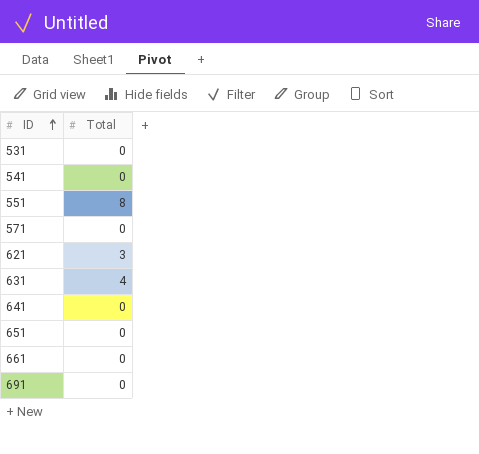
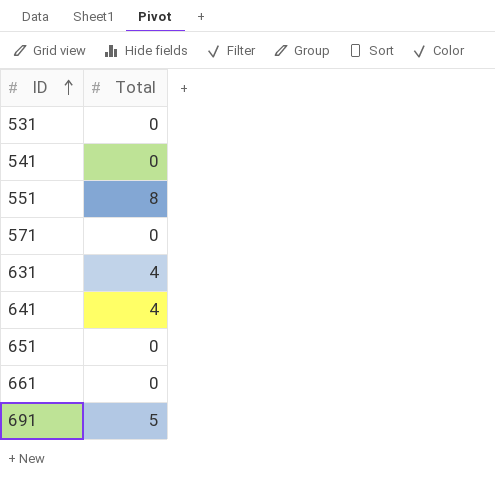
row 621: 3 -> none
641 | Total: 0 -> 4
691 | Total: 0 -> 5

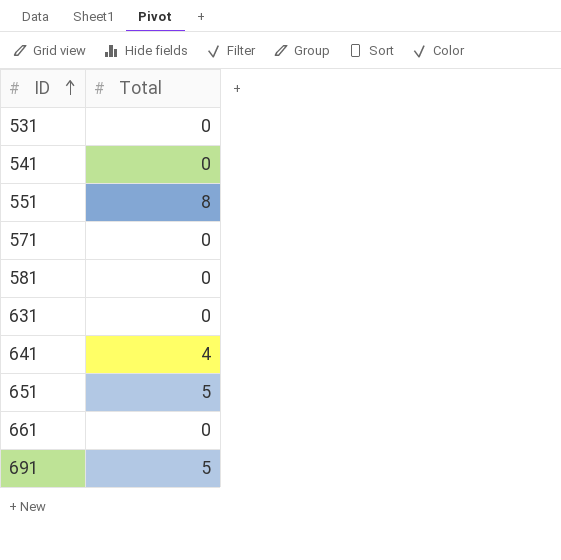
row 581: none -> 0
631 | Total: 4 -> 0
651 | Total: 0 -> 5

